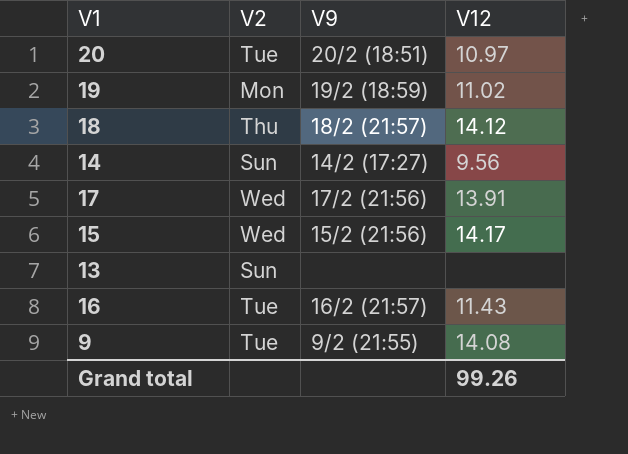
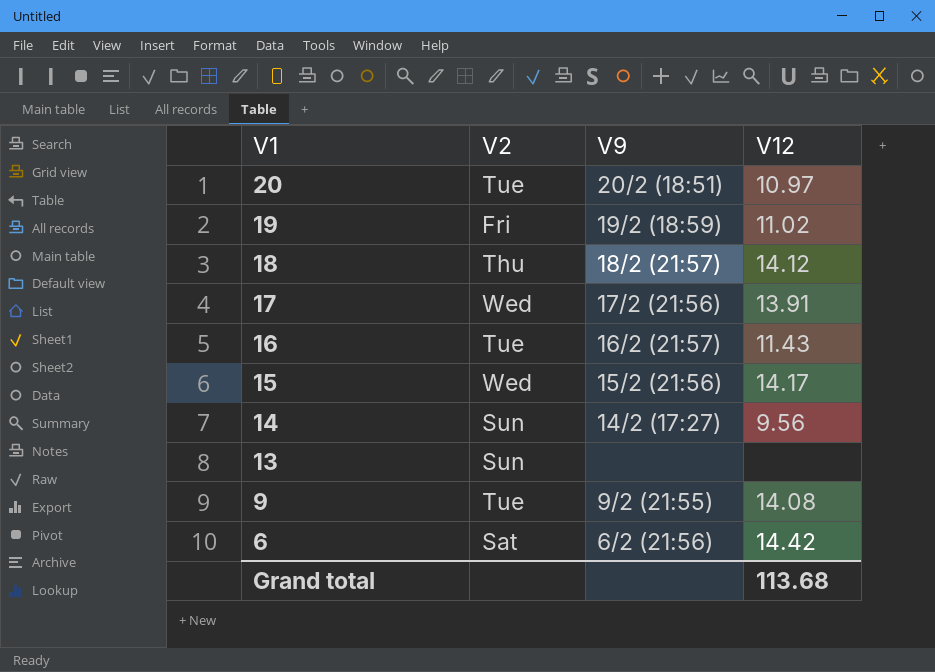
row order: none -> V1 descending
19 | V2: Mon -> Fri
row 6: none -> Sat | 6/2 (21:56) | 14.42
Grand total | V12: 99.26 -> 113.68

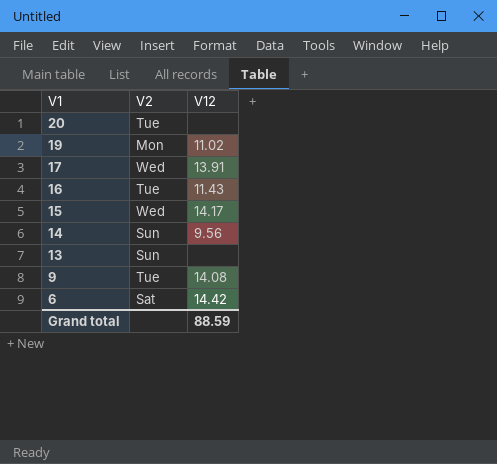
column V9 | position: 3 -> none
row 18: Thu | 18/2 (21:57) | 14.12 -> none
20 | V12: 10.97 -> none
19 | V2: Fri -> Mon
Grand total | V12: 113.68 -> 88.59

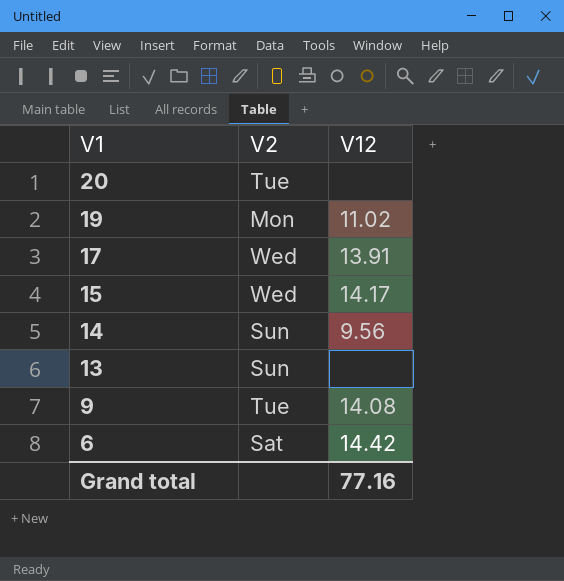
row 16: Tue | 11.43 -> none
Grand total | V12: 88.59 -> 77.16

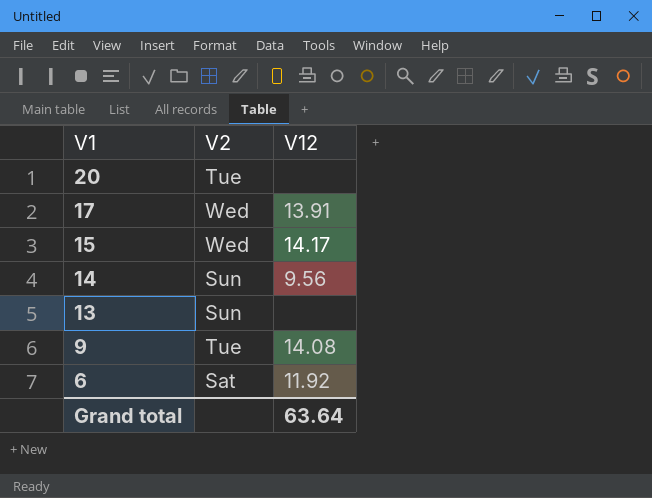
row 19: Mon | 11.02 -> none
6 | V12: 14.42 -> 11.92
Grand total | V12: 77.16 -> 63.64

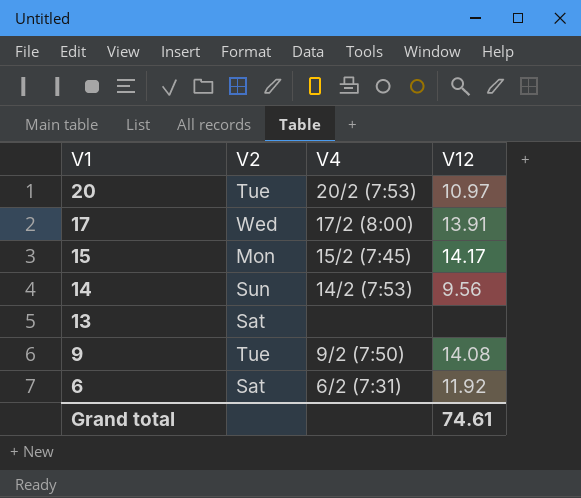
column V4 | position: none -> 3
20 | V12: none -> 10.97
15 | V2: Wed -> Mon
13 | V2: Sun -> Sat
Grand total | V12: 63.64 -> 74.61

